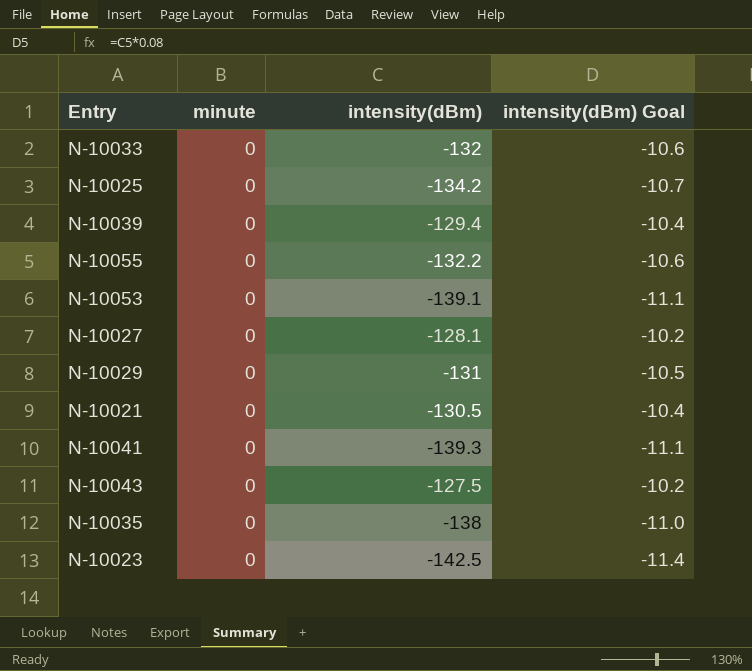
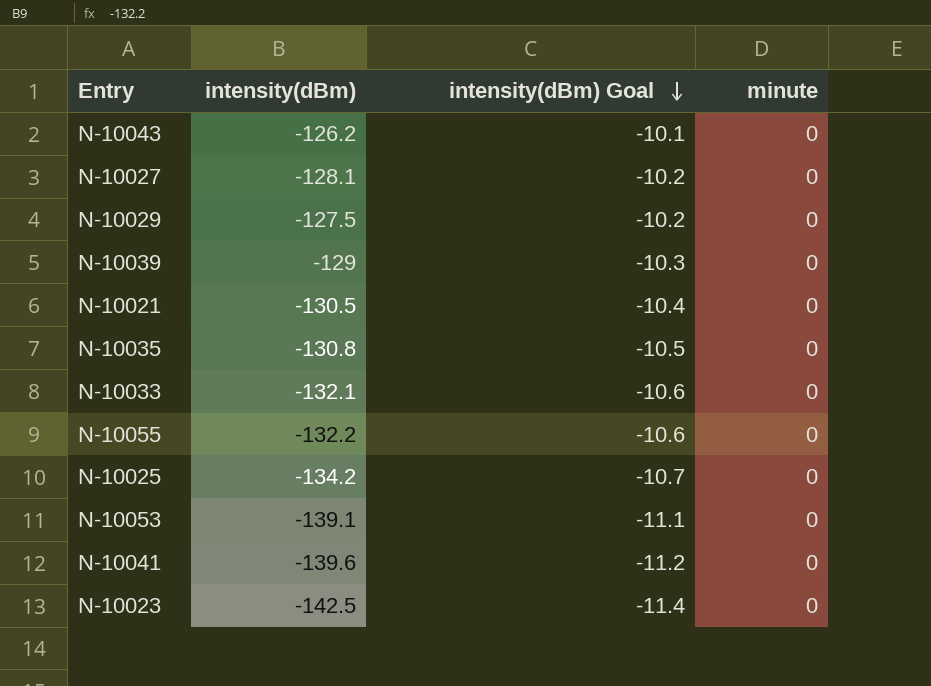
row order: none -> intensity(dBm) Goal descending
column minute | position: 2 -> 4
N-10043 | intensity(dBm): -127.5 -> -126.2
N-10043 | intensity(dBm) Goal: -10.2 -> -10.1
N-10029 | intensity(dBm): -131 -> -127.5
N-10029 | intensity(dBm) Goal: -10.5 -> -10.2
N-10039 | intensity(dBm): -129.4 -> -129
N-10039 | intensity(dBm) Goal: -10.4 -> -10.3
N-10035 | intensity(dBm): -138 -> -130.8
N-10035 | intensity(dBm) Goal: -11.0 -> -10.5
N-10033 | intensity(dBm): -132 -> -132.1
N-10041 | intensity(dBm): -139.3 -> -139.6
N-10041 | intensity(dBm) Goal: -11.1 -> -11.2

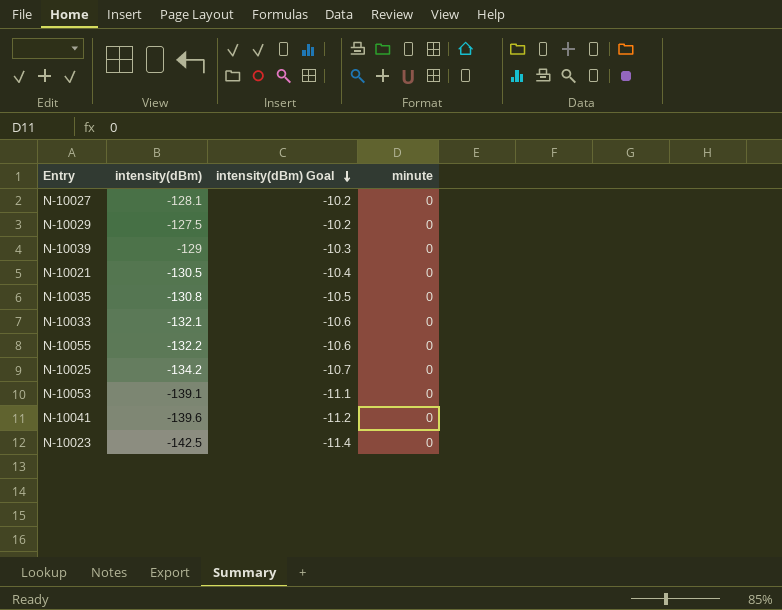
row N-10043: -126.2 | -10.1 | 0 -> none

